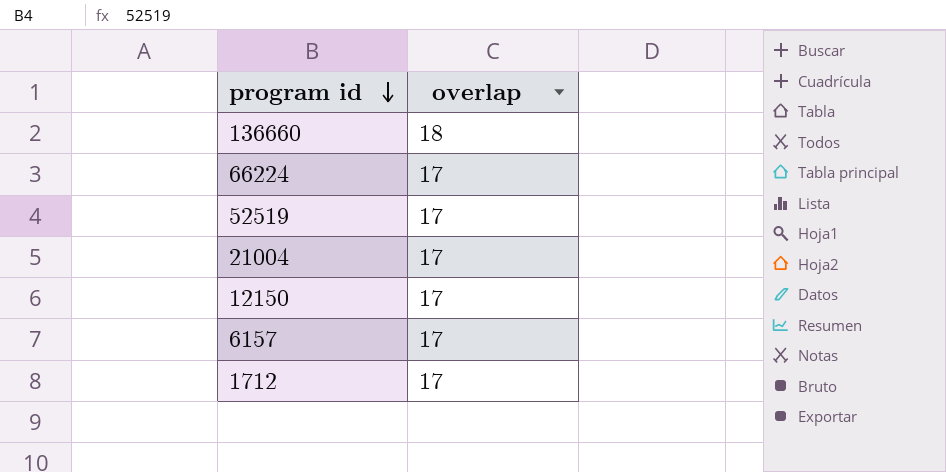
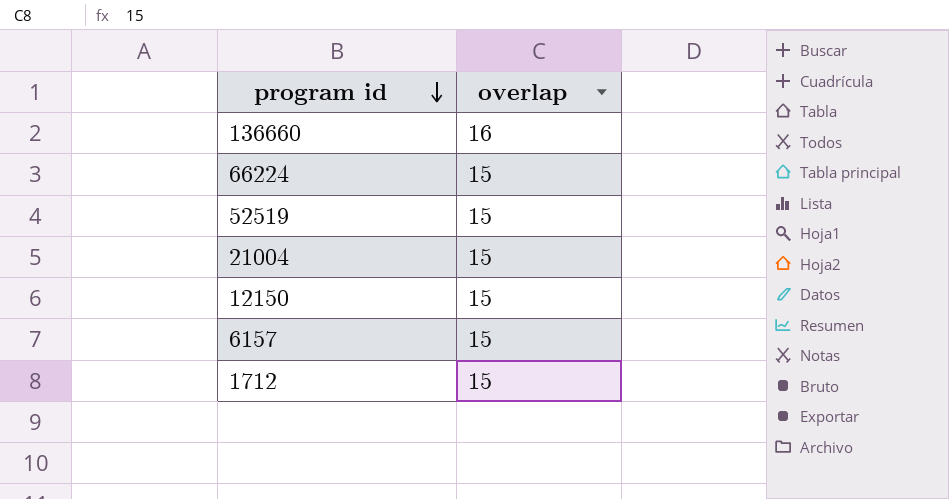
136660 | overlap: 18 -> 16
66224 | overlap: 17 -> 15
52519 | overlap: 17 -> 15
21004 | overlap: 17 -> 15
12150 | overlap: 17 -> 15
6157 | overlap: 17 -> 15
1712 | overlap: 17 -> 15

